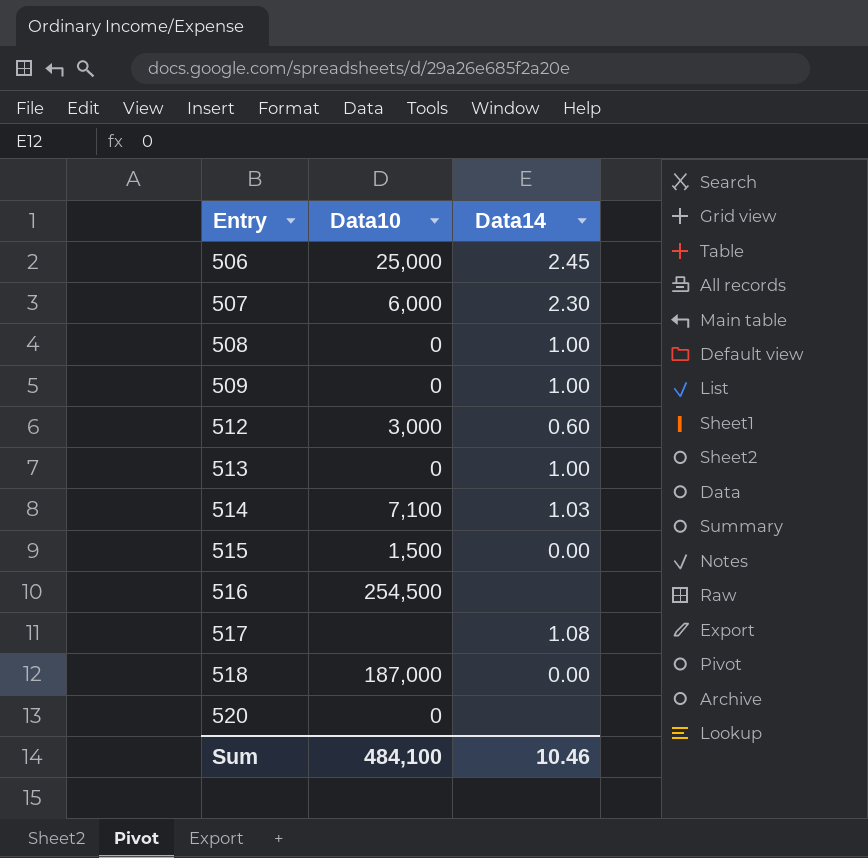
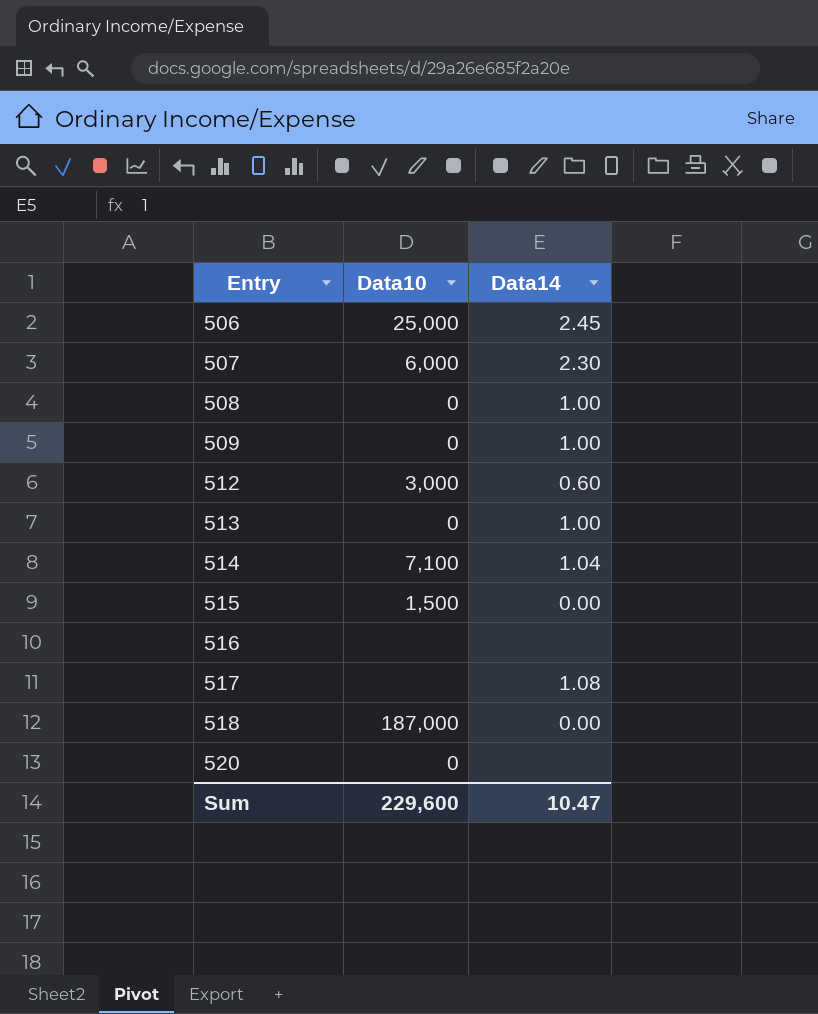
514 | Data14: 1.03 -> 1.04
516 | Data10: 254,500 -> none
Sum | Data10: 484,100 -> 229,600
Sum | Data14: 10.46 -> 10.47

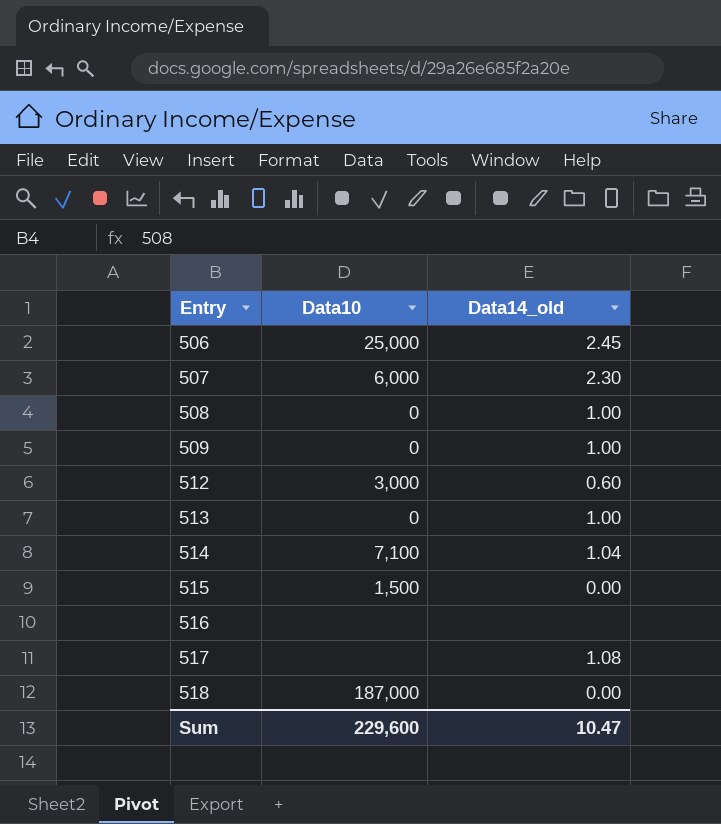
column name: Data14 -> Data14_old
row 520: 0 | none -> none

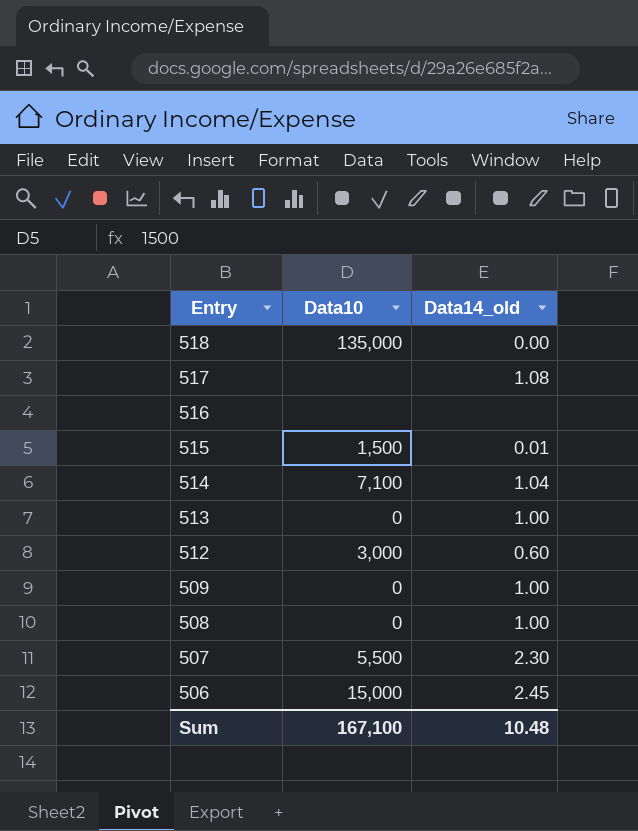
row order: Entry ascending -> Entry descending
518 | Data10: 187,000 -> 135,000
515 | Data14_old: 0.00 -> 0.01
507 | Data10: 6,000 -> 5,500
506 | Data10: 25,000 -> 15,000
Sum | Data10: 229,600 -> 167,100
Sum | Data14_old: 10.47 -> 10.48

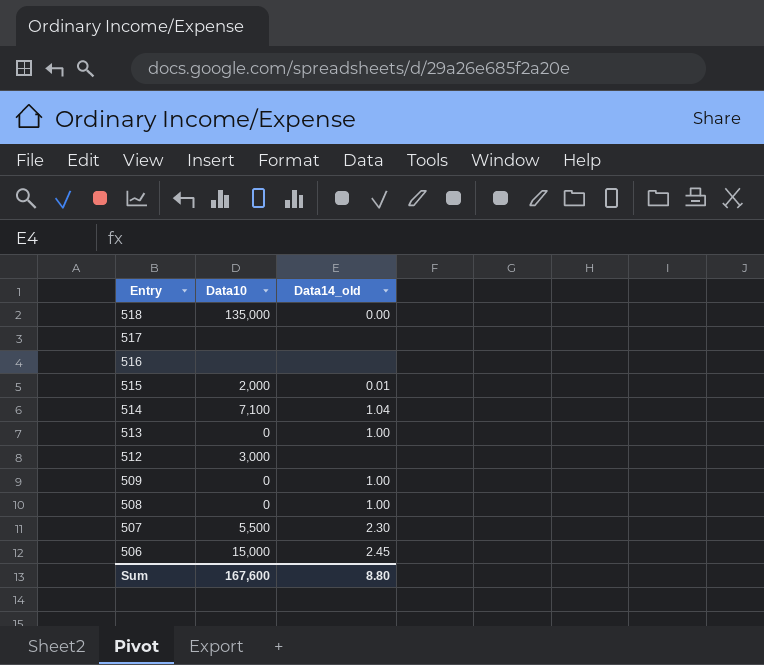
517 | Data14_old: 1.08 -> none
515 | Data10: 1,500 -> 2,000
512 | Data14_old: 0.60 -> none
Sum | Data10: 167,100 -> 167,600
Sum | Data14_old: 10.48 -> 8.80

